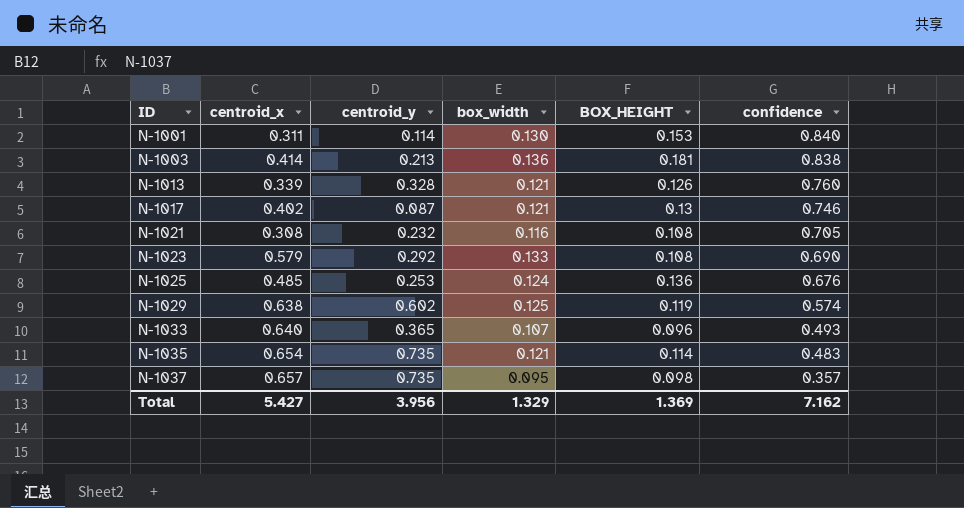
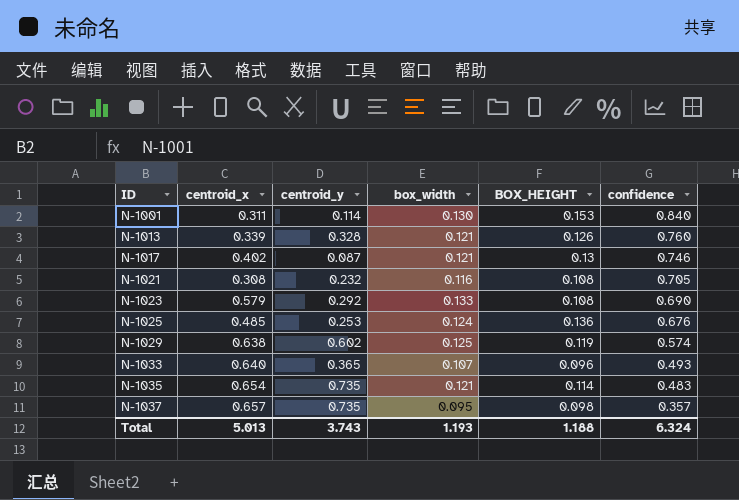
row N-1003: 0.414 | 0.213 | 0.136 | 0.181 | 0.838 -> none
Total | centroid_x: 5.427 -> 5.013
Total | centroid_y: 3.956 -> 3.743
Total | box_width: 1.329 -> 1.193
Total | BOX_HEIGHT: 1.369 -> 1.188
Total | confidence: 7.162 -> 6.324

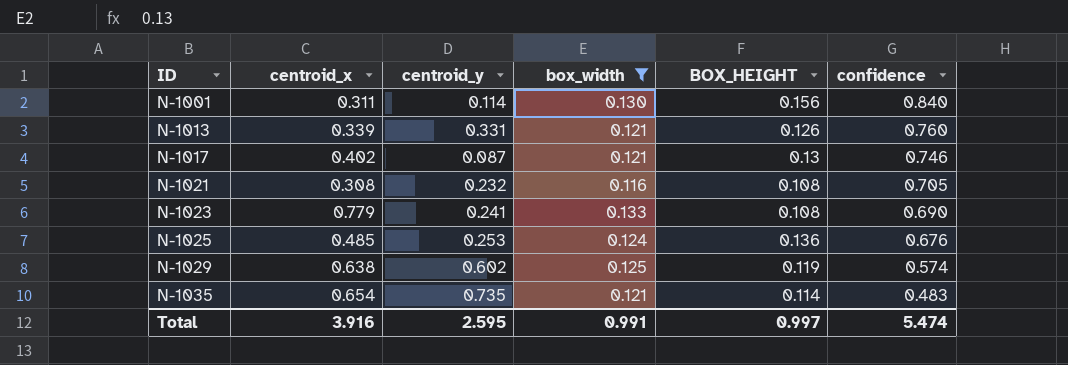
filter: none -> box_width >= 0.116
N-1001 | BOX_HEIGHT: 0.153 -> 0.156
N-1013 | centroid_y: 0.328 -> 0.331
N-1023 | centroid_x: 0.579 -> 0.779
N-1023 | centroid_y: 0.292 -> 0.241
Total | centroid_x: 5.013 -> 3.916
Total | centroid_y: 3.743 -> 2.595
Total | box_width: 1.193 -> 0.991
Total | BOX_HEIGHT: 1.188 -> 0.997
Total | confidence: 6.324 -> 5.474

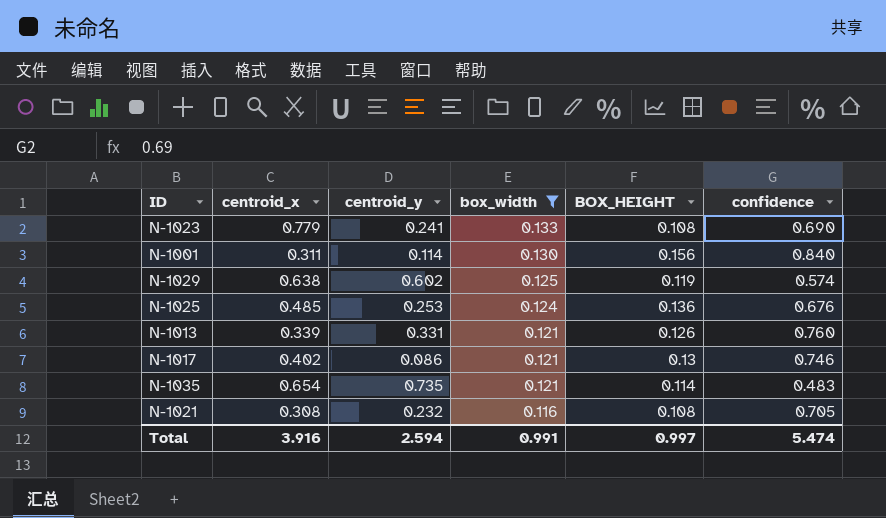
row order: ID ascending -> box_width descending
N-1017 | centroid_y: 0.087 -> 0.086
Total | centroid_y: 2.595 -> 2.594

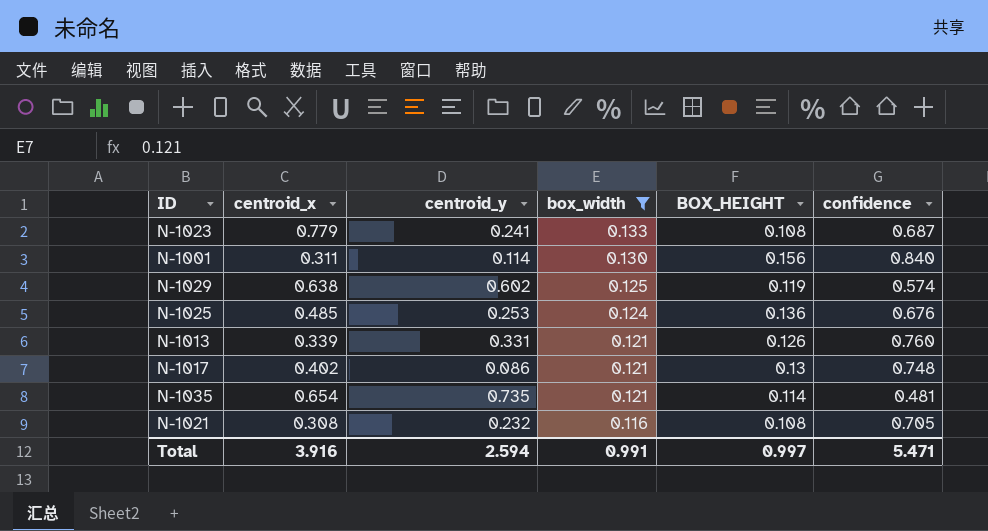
N-1023 | confidence: 0.690 -> 0.687
N-1017 | confidence: 0.746 -> 0.748
N-1035 | confidence: 0.483 -> 0.481
Total | confidence: 5.474 -> 5.471

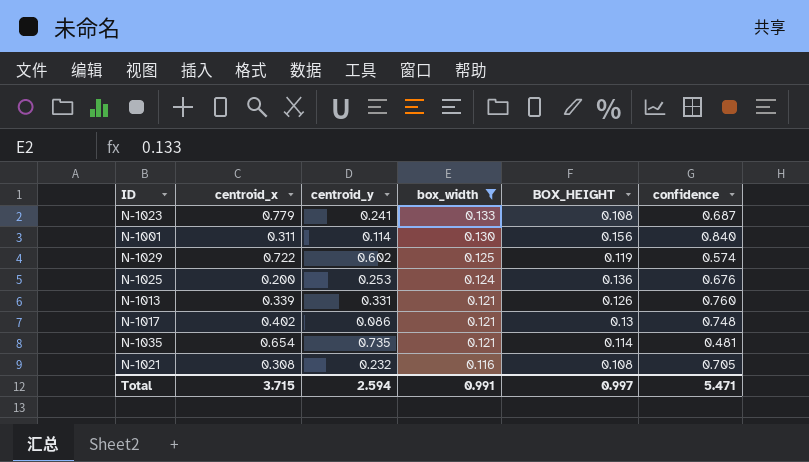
N-1029 | centroid_x: 0.638 -> 0.722
N-1025 | centroid_x: 0.485 -> 0.200
Total | centroid_x: 3.916 -> 3.715

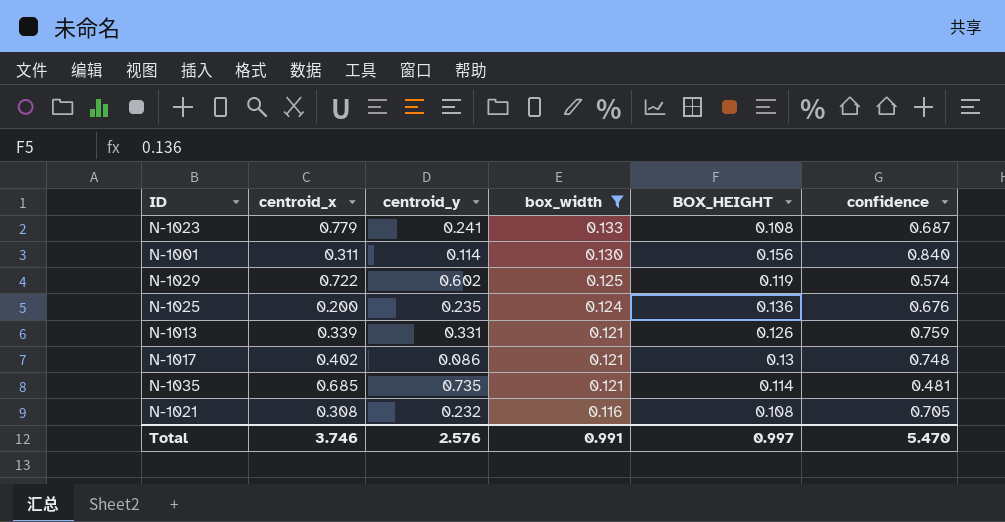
N-1025 | centroid_y: 0.253 -> 0.235
N-1013 | confidence: 0.760 -> 0.759
N-1035 | centroid_x: 0.654 -> 0.685
Total | centroid_x: 3.715 -> 3.746
Total | centroid_y: 2.594 -> 2.576
Total | confidence: 5.471 -> 5.470

